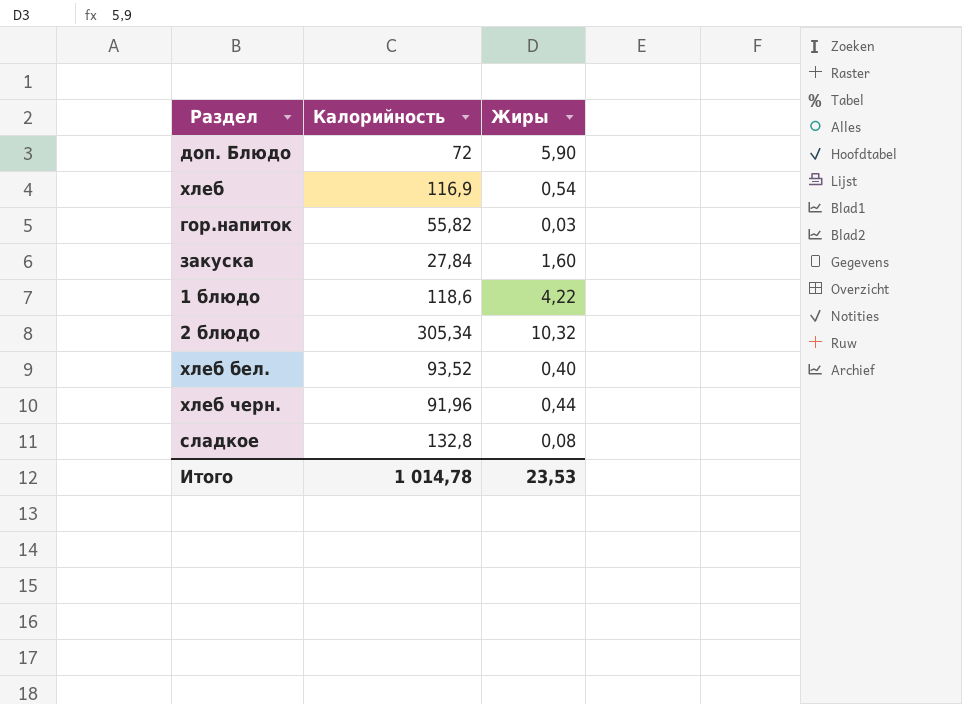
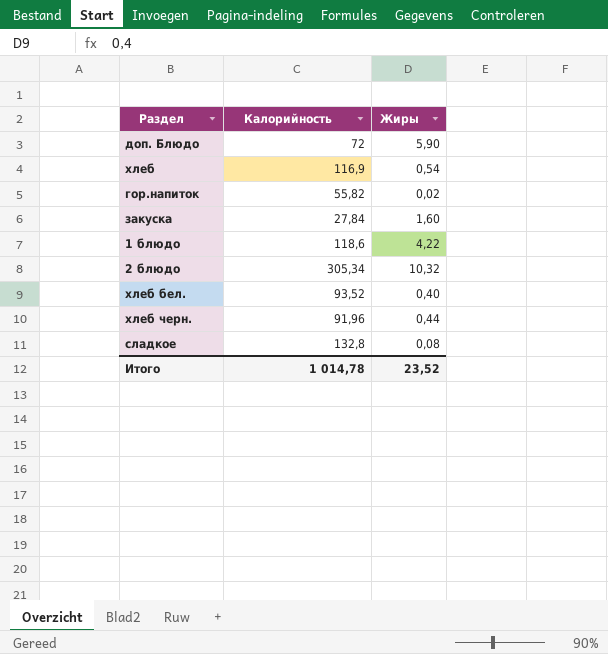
гор.напиток | Жиры: 0,03 -> 0,02
Итого | Жиры: 23,53 -> 23,52

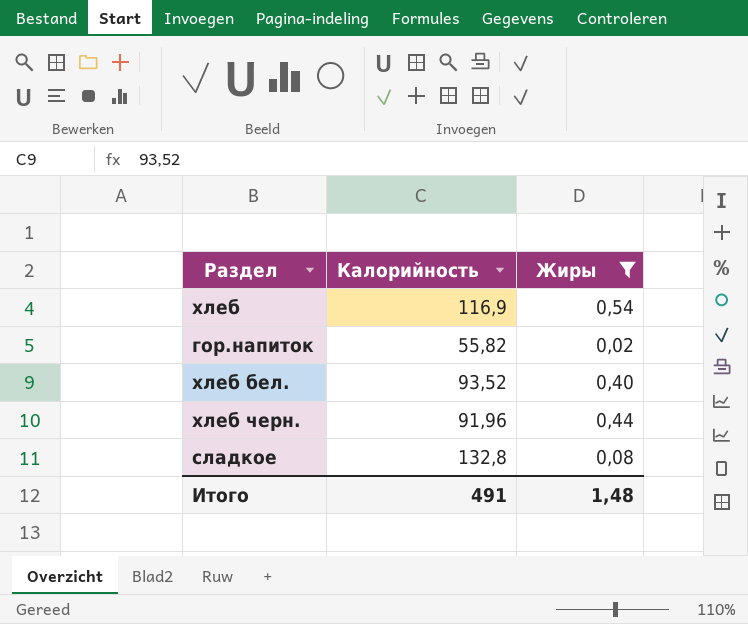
filter: none -> Жиры <= 0,54
Итого | Калорийность: 1 014,78 -> 491
Итого | Жиры: 23,52 -> 1,48

